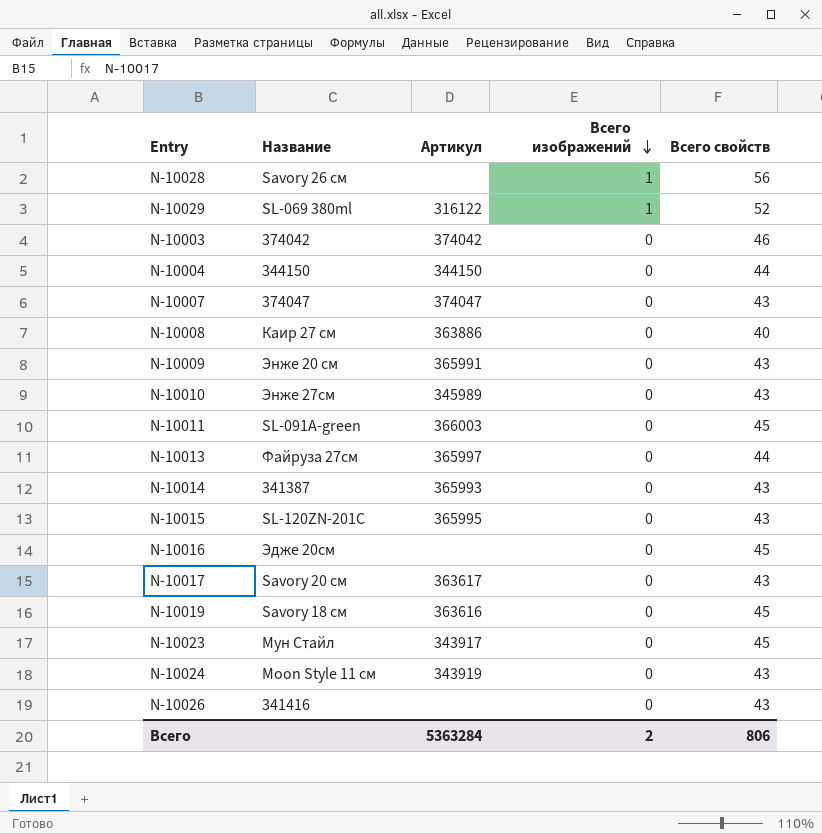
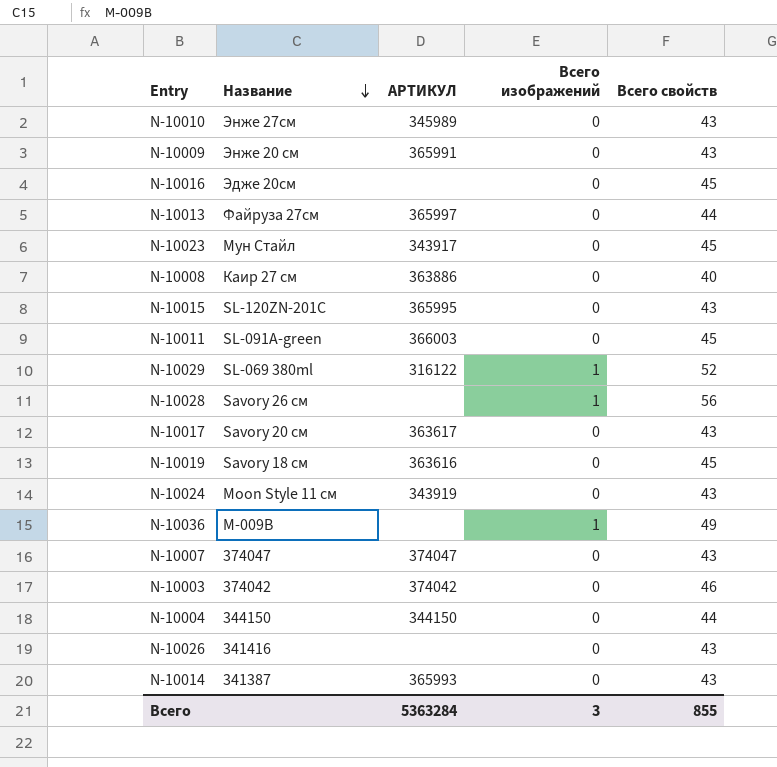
row order: Всего изображений descending -> Название descending
column name: Артикул -> АРТИКУЛ
row N-10036: none -> M-009B | none | 1 | 49
Всего | Всего изображений: 2 -> 3
Всего | Всего свойств: 806 -> 855

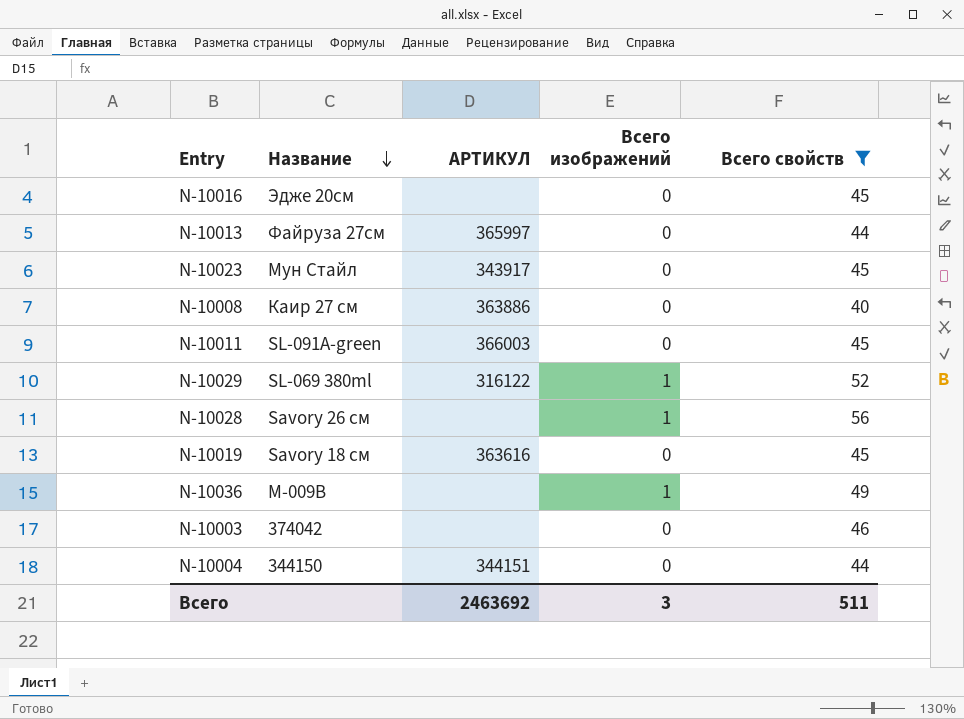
filter: none -> Всего свойств != 43
N-10003 | АРТИКУЛ: 374042 -> none
N-10004 | АРТИКУЛ: 344150 -> 344151
Всего | АРТИКУЛ: 5363284 -> 2463692
Всего | Всего свойств: 855 -> 511

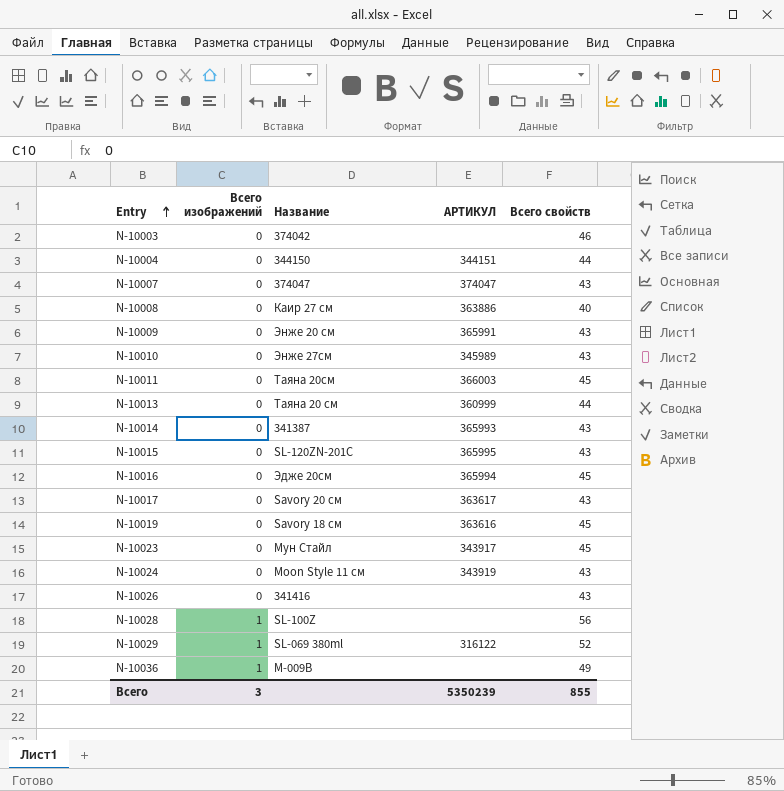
filter: Всего свойств != 43 -> none
row order: Название descending -> Entry ascending
column Всего изображений | position: 4 -> 2
N-10011 | Название: SL-091A-green -> Таяна 20см
N-10013 | Название: Файруза 27см -> Таяна 20 см
N-10013 | АРТИКУЛ: 365997 -> 360999
N-10016 | АРТИКУЛ: none -> 365994
N-10028 | Название: Savory 26 см -> SL-100Z
Всего | АРТИКУЛ: 2463692 -> 5350239
Всего | Всего свойств: 511 -> 855

